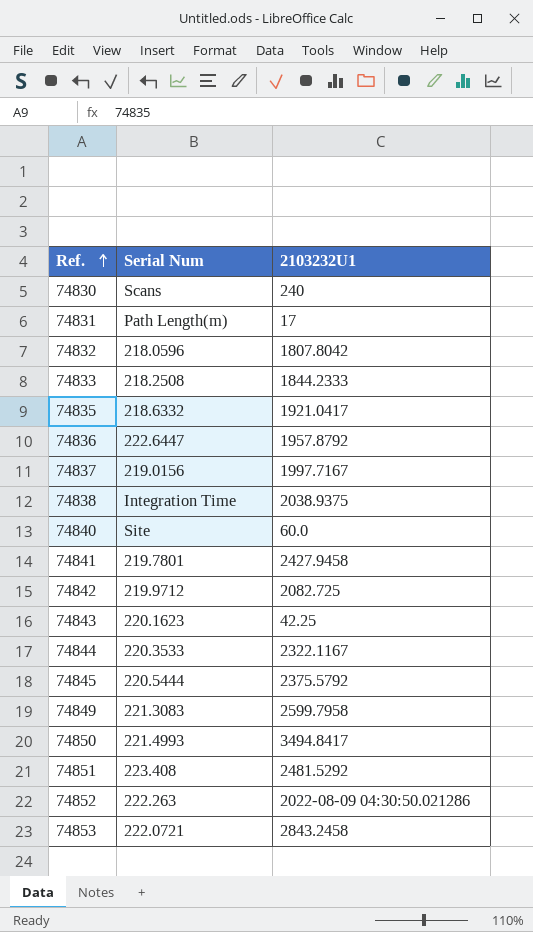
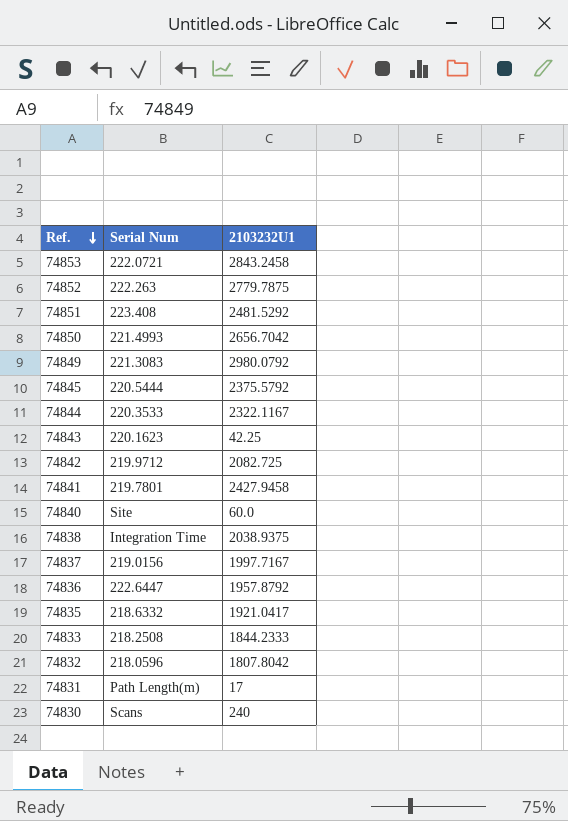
row order: Ref. ascending -> Ref. descending
74852 | 2103232U1: 2022-08-09 04:30:50.021286 -> 2779.7875
74850 | 2103232U1: 3494.8417 -> 2656.7042
74849 | 2103232U1: 2599.7958 -> 2980.0792

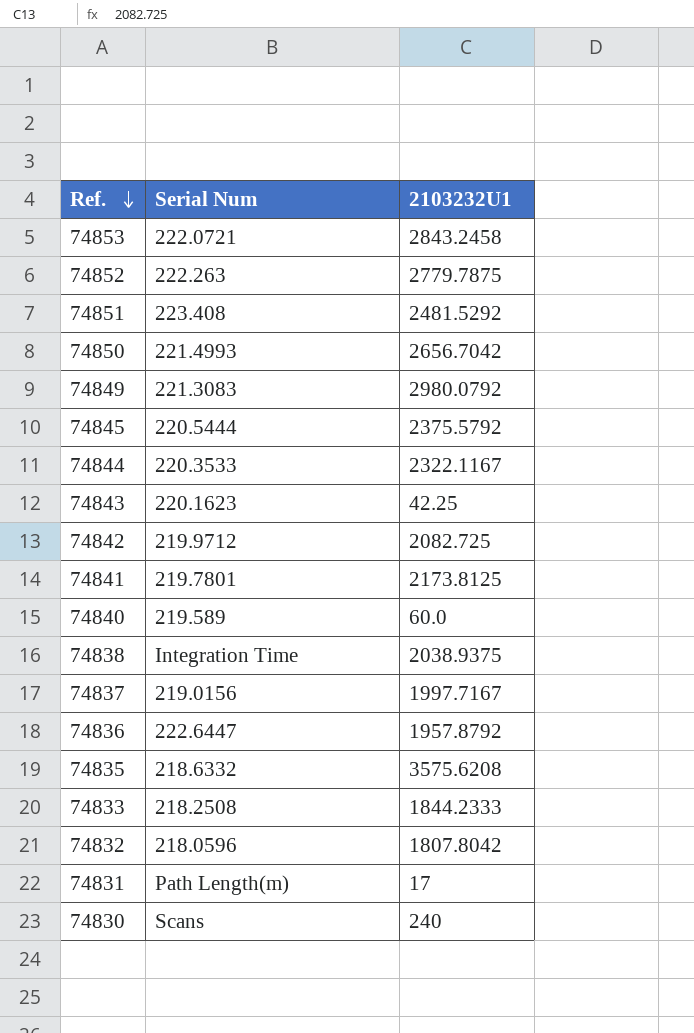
74841 | 2103232U1: 2427.9458 -> 2173.8125
74840 | Serial Num: Site -> 219.589
74835 | 2103232U1: 1921.0417 -> 3575.6208

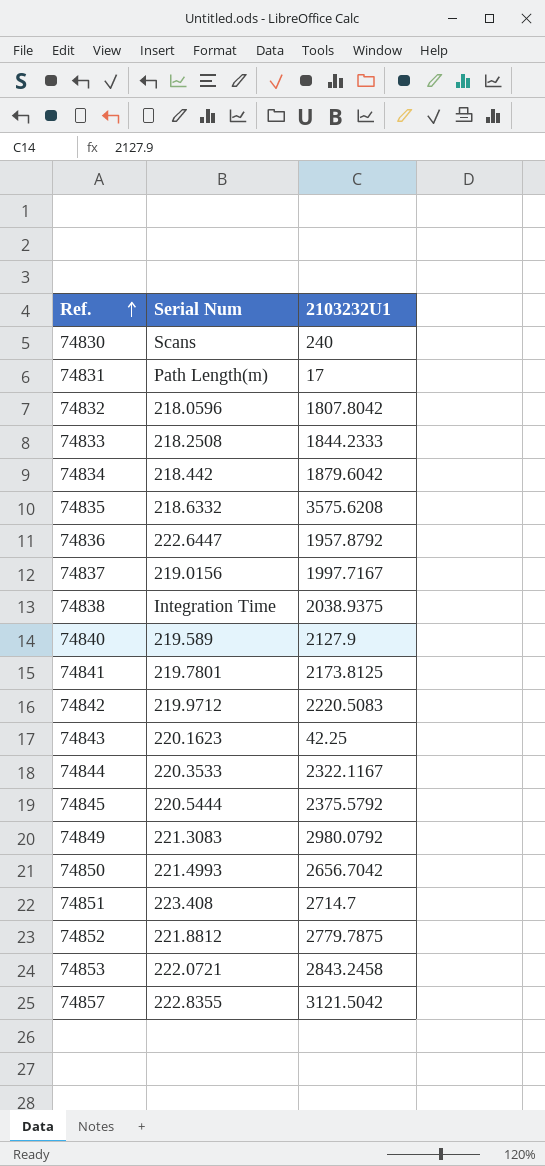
row order: Ref. descending -> Ref. ascending
row 74834: none -> 218.442 | 1879.6042
74840 | 2103232U1: 60.0 -> 2127.9
74842 | 2103232U1: 2082.725 -> 2220.5083
74851 | 2103232U1: 2481.5292 -> 2714.7
74852 | Serial Num: 222.263 -> 221.8812
row 74857: none -> 222.8355 | 3121.5042

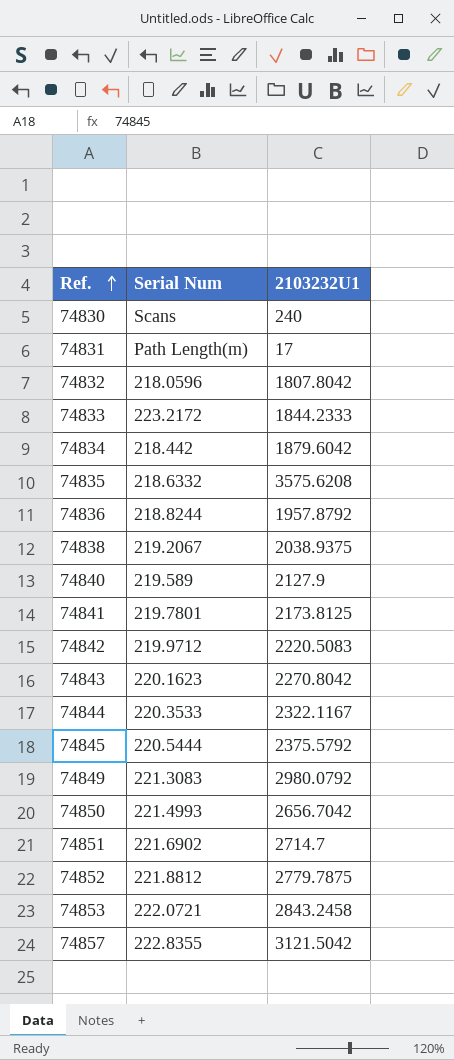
row 74837: 219.0156 | 1997.7167 -> none
74833 | Serial Num: 218.2508 -> 223.2172
74836 | Serial Num: 222.6447 -> 218.8244
74838 | Serial Num: Integration Time -> 219.2067
74843 | 2103232U1: 42.25 -> 2270.8042
74851 | Serial Num: 223.408 -> 221.6902

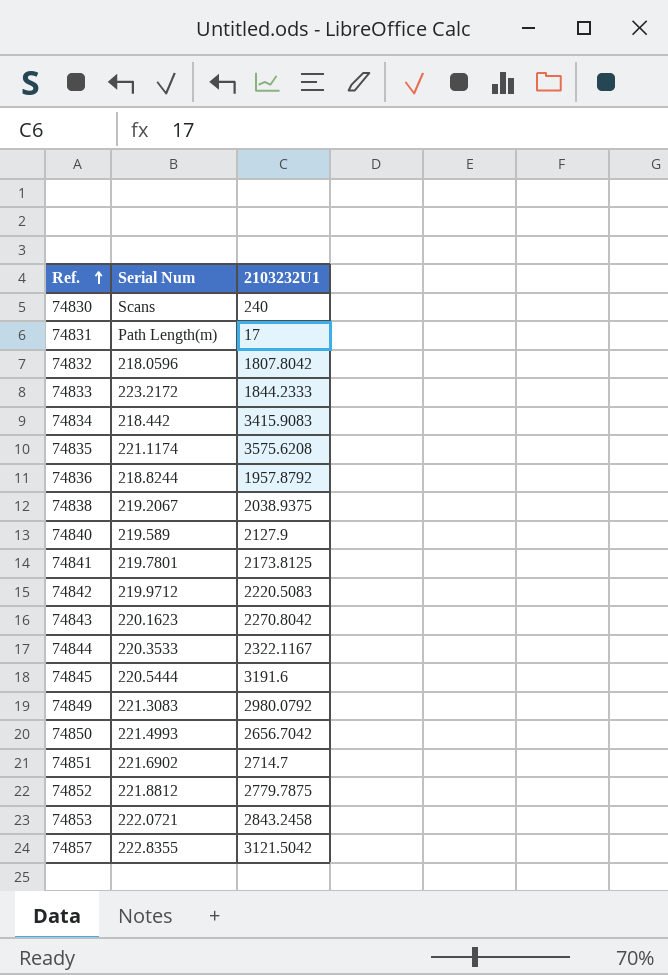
74834 | 2103232U1: 1879.6042 -> 3415.9083
74835 | Serial Num: 218.6332 -> 221.1174
74845 | 2103232U1: 2375.5792 -> 3191.6

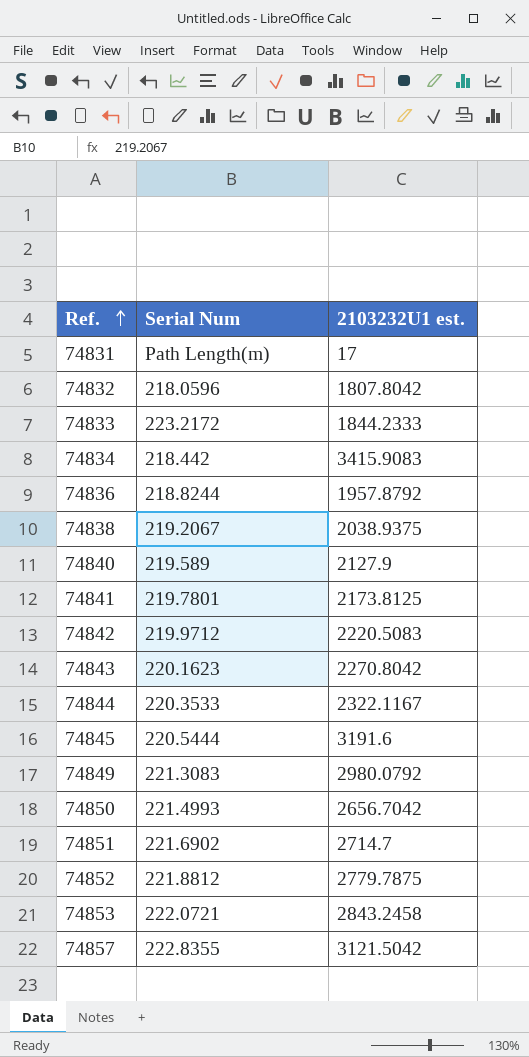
column name: 2103232U1 -> 2103232U1 est.
row 74830: Scans | 240 -> none
row 74835: 221.1174 | 3575.6208 -> none

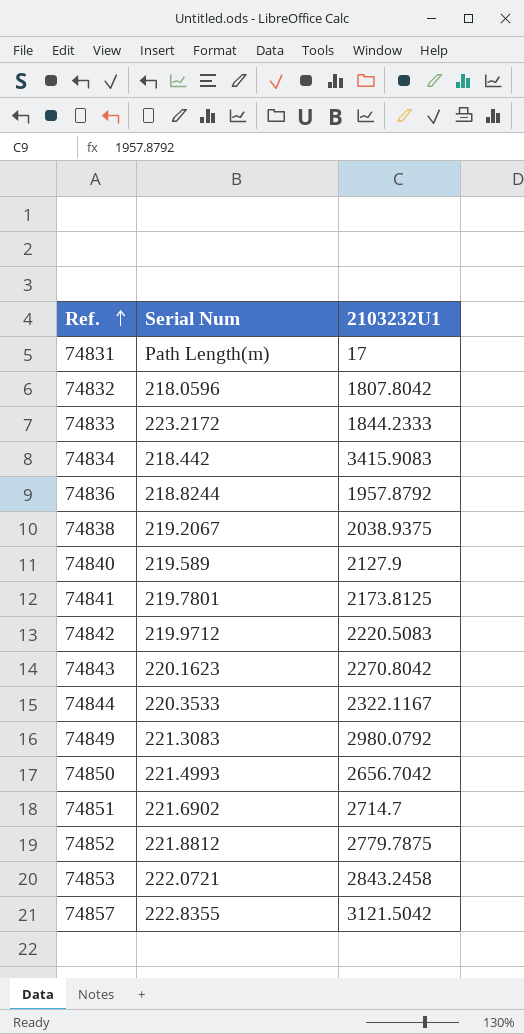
column name: 2103232U1 est. -> 2103232U1
row 74845: 220.5444 | 3191.6 -> none

